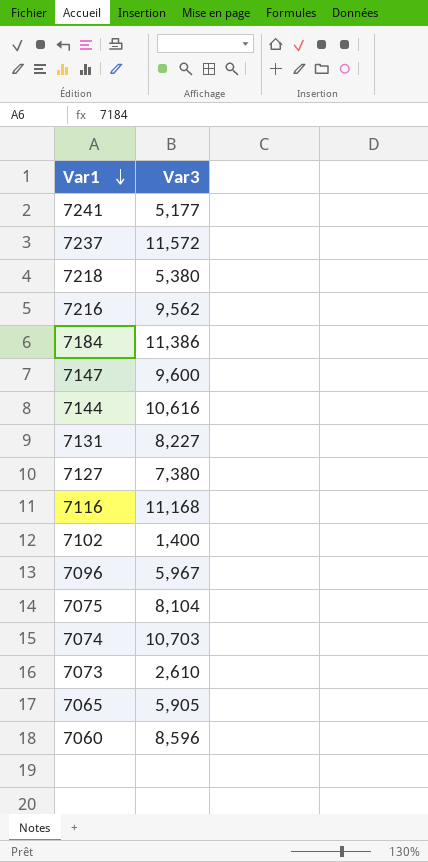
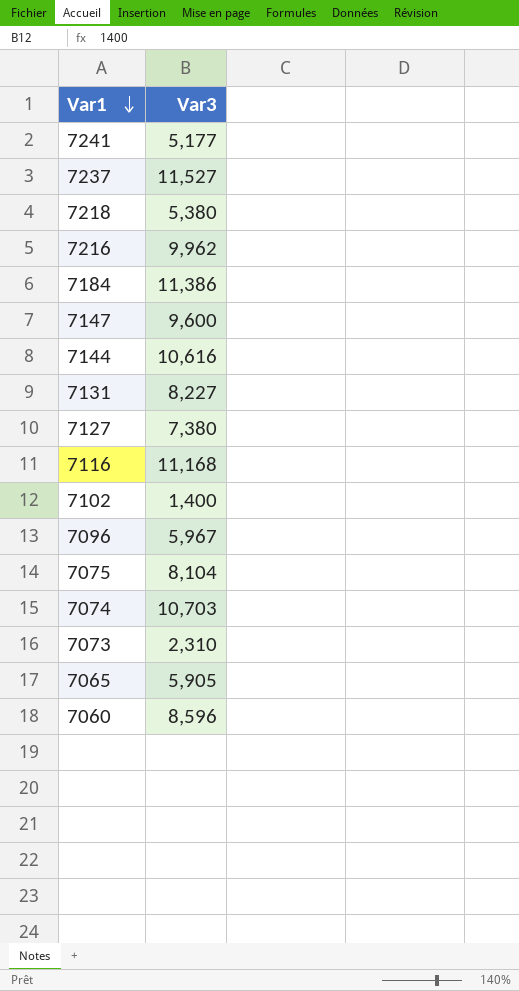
7237 | Var3: 11,572 -> 11,527
7216 | Var3: 9,562 -> 9,962
7073 | Var3: 2,610 -> 2,310

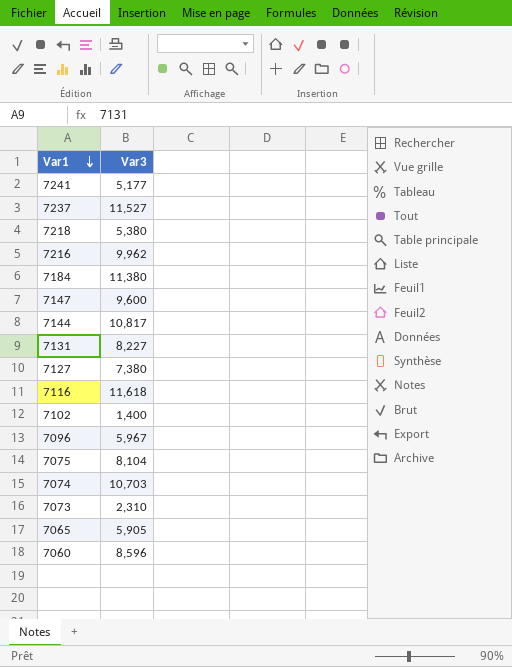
7184 | Var3: 11,386 -> 11,380
7144 | Var3: 10,616 -> 10,817
7116 | Var3: 11,168 -> 11,618

